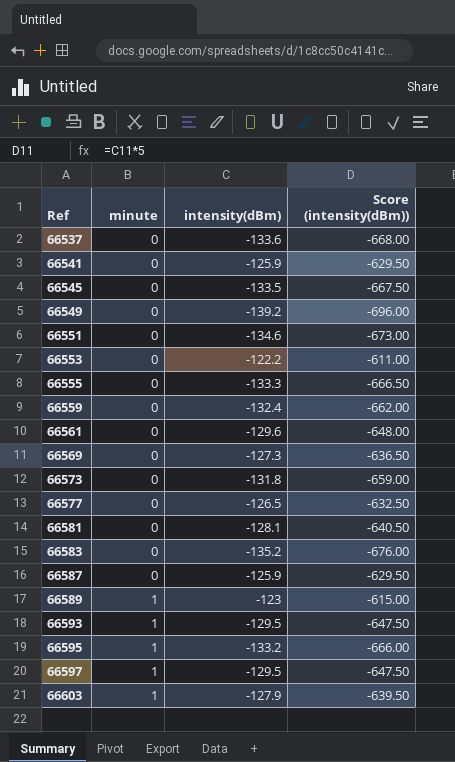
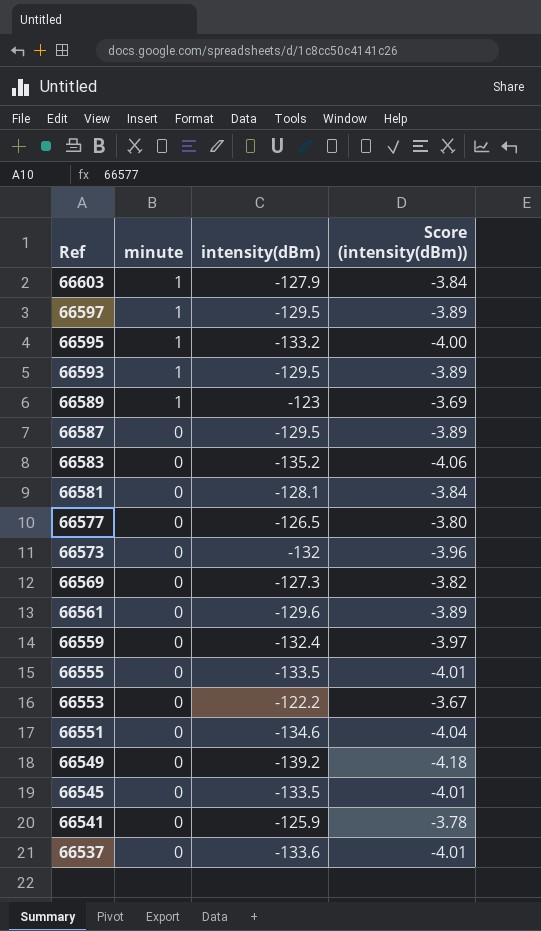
row order: Ref ascending -> Ref descending
column Score (intensity(dBm)) | formula: [intensity(dBm)] * 5 -> [intensity(dBm)] * 0.03
66587 | intensity(dBm): -125.9 -> -129.5
66573 | intensity(dBm): -131.8 -> -132
66555 | intensity(dBm): -133.3 -> -133.5

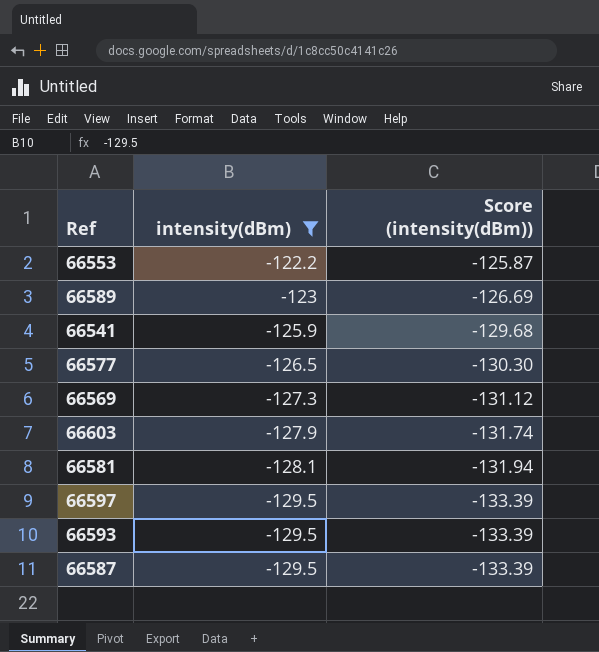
filter: none -> intensity(dBm) >= -129.5
row order: Ref descending -> intensity(dBm) descending
column minute | position: 2 -> none
column Score (intensity(dBm)) | formula: [intensity(dBm)] * 0.03 -> [intensity(dBm)] * 1.03

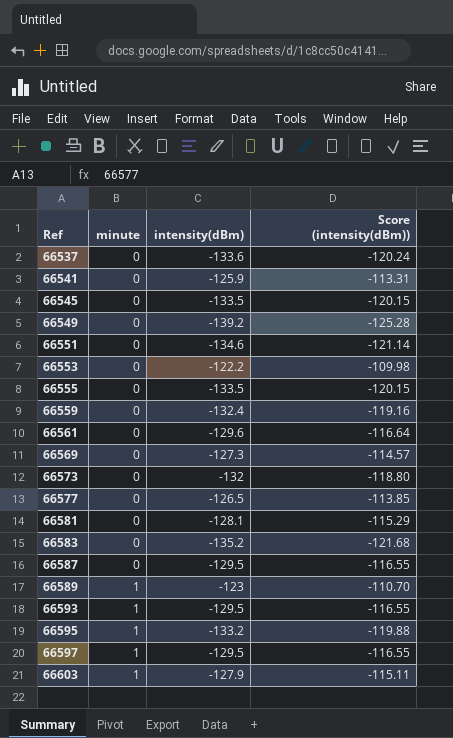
filter: intensity(dBm) >= -129.5 -> none
row order: intensity(dBm) descending -> Ref ascending
column minute | position: none -> 2
column Score (intensity(dBm)) | formula: [intensity(dBm)] * 1.03 -> [intensity(dBm)] * 0.9

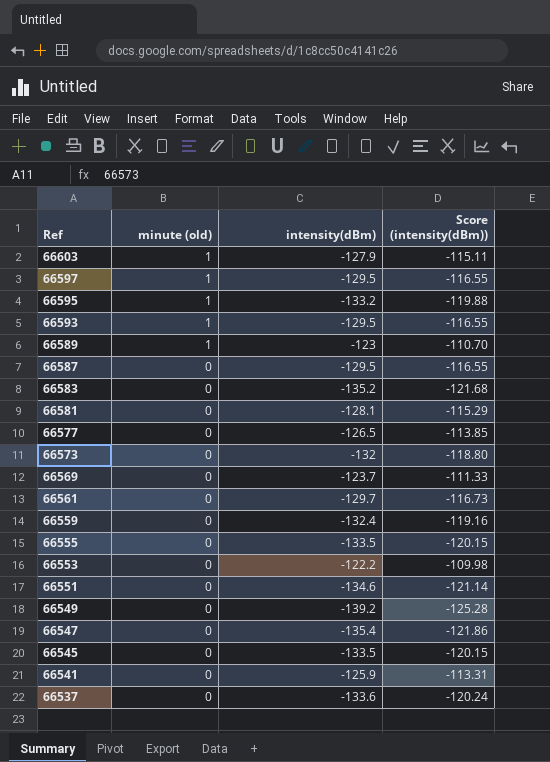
row order: Ref ascending -> Ref descending
column name: minute -> minute (old)
66569 | intensity(dBm): -127.3 -> -123.7
66569 | Score (intensity(dBm)): -114.57 -> -111.33
66561 | intensity(dBm): -129.6 -> -129.7
66561 | Score (intensity(dBm)): -116.64 -> -116.73
row 66547: none -> 0 | -135.4 | -121.86

